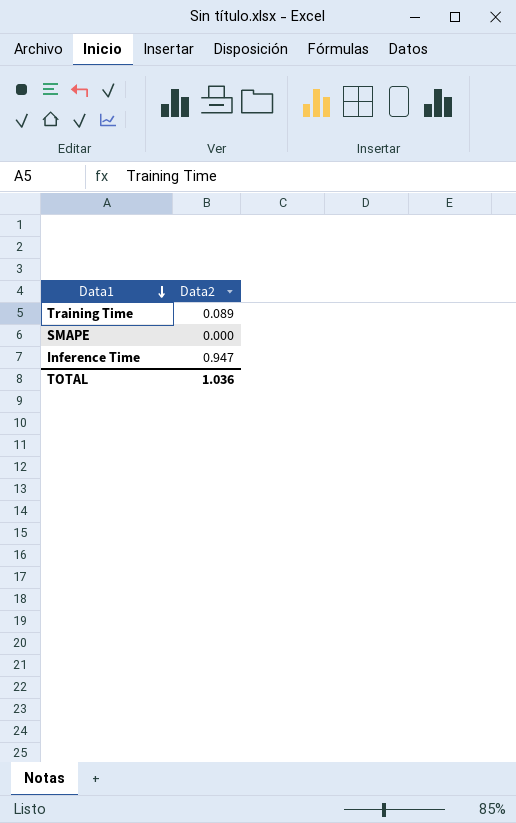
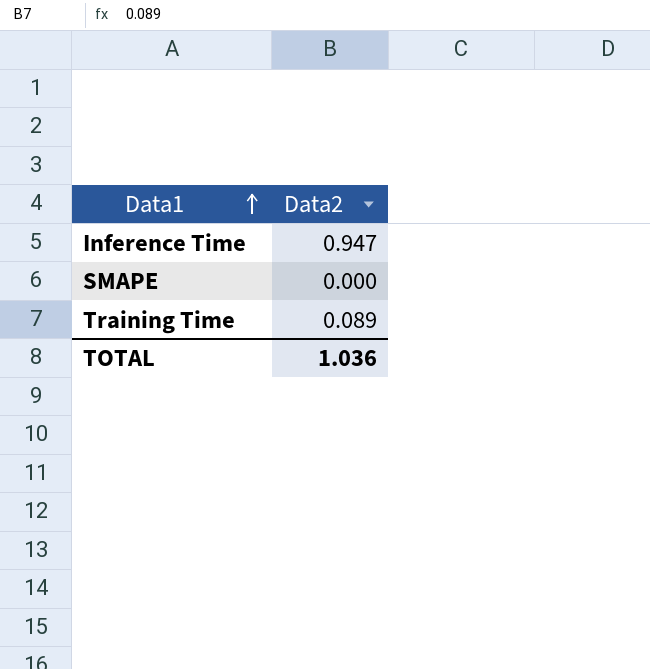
row order: Data1 descending -> Data1 ascending

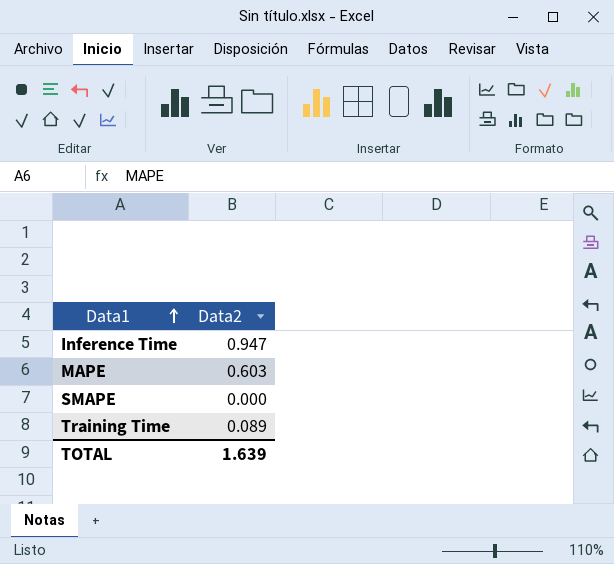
row MAPE: none -> 0.603
TOTAL | Data2: 1.036 -> 1.639

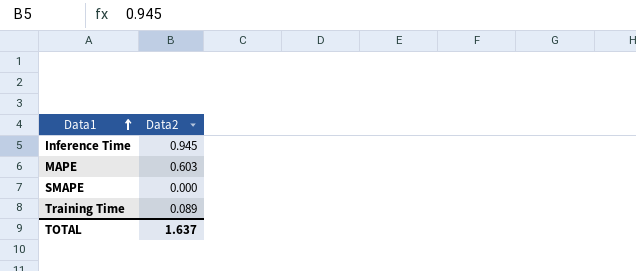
Inference Time | Data2: 0.947 -> 0.945
TOTAL | Data2: 1.639 -> 1.637

